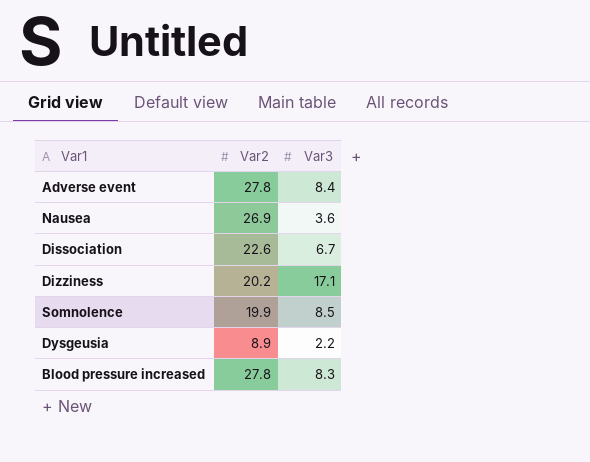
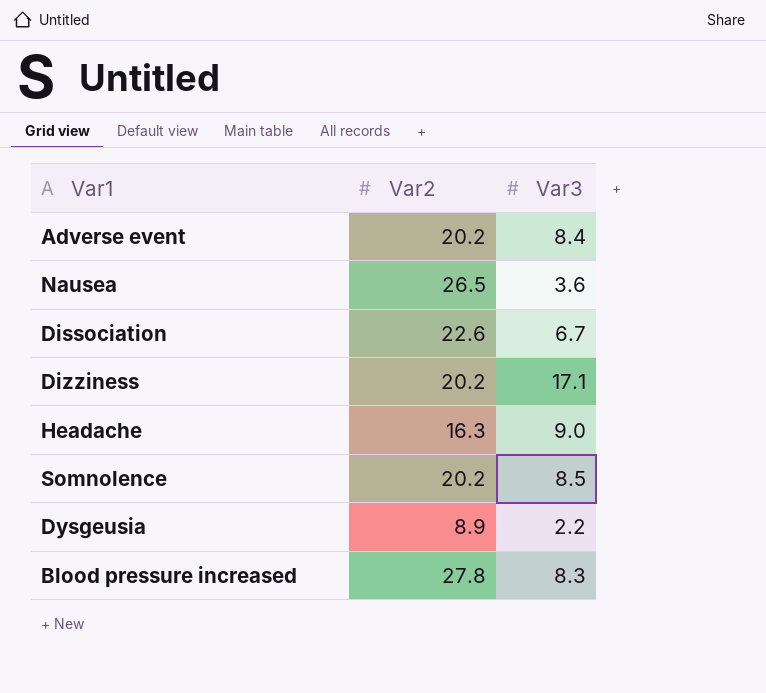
Adverse event | Var2: 27.8 -> 20.2
Nausea | Var2: 26.9 -> 26.5
row Headache: none -> 16.3 | 9.0
Somnolence | Var2: 19.9 -> 20.2

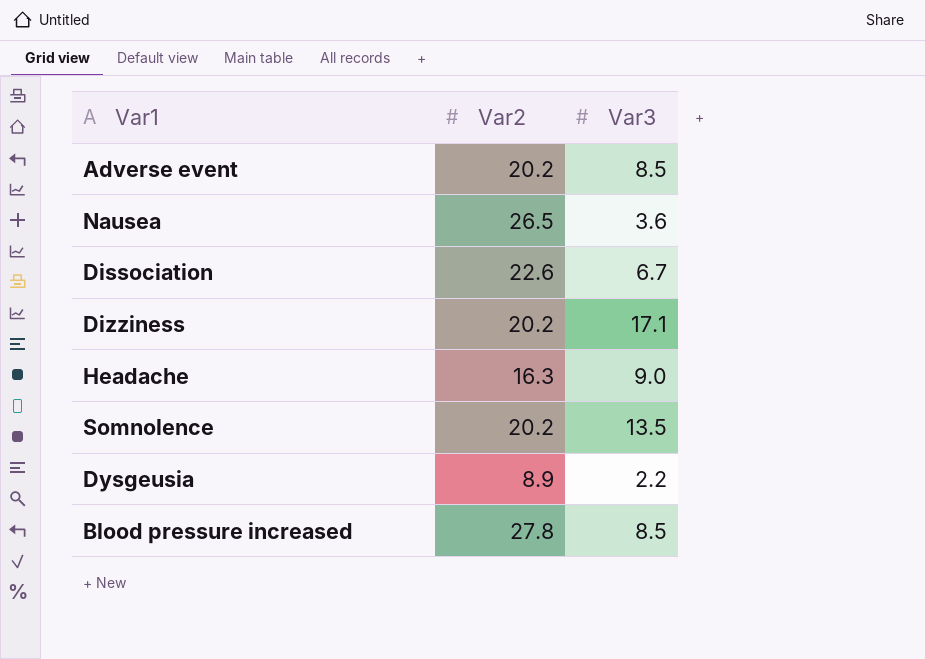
Adverse event | Var3: 8.4 -> 8.5
Somnolence | Var3: 8.5 -> 13.5
Blood pressure increased | Var3: 8.3 -> 8.5

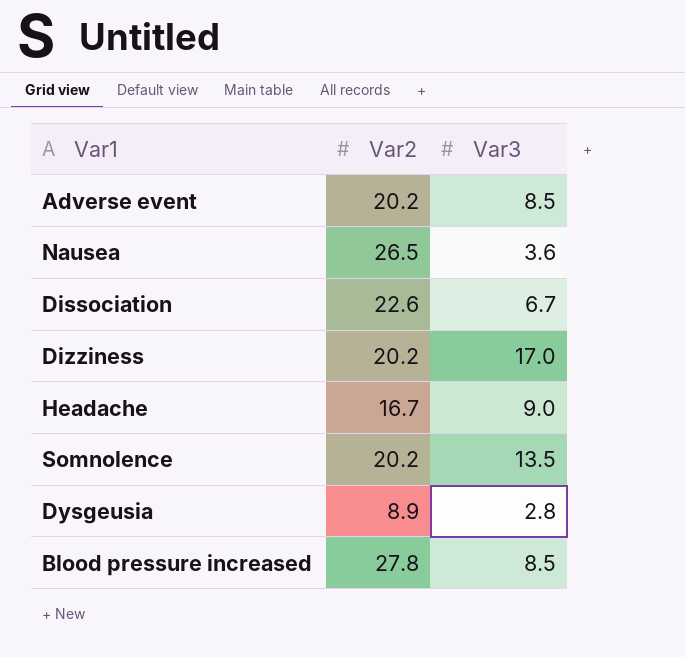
Dizziness | Var3: 17.1 -> 17.0
Headache | Var2: 16.3 -> 16.7
Dysgeusia | Var3: 2.2 -> 2.8

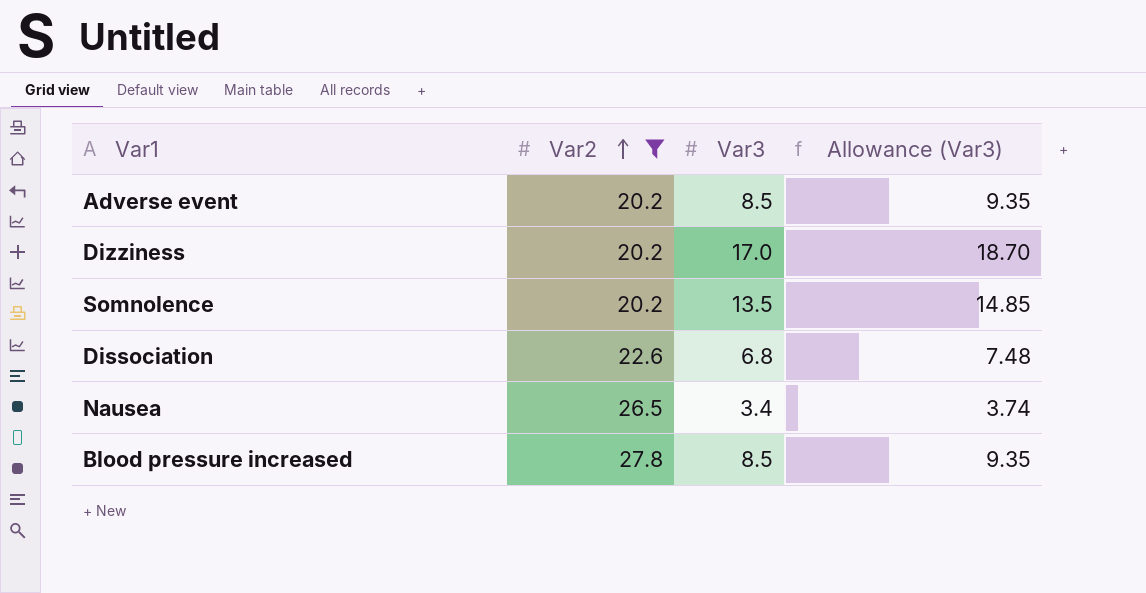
filter: none -> Var2 >= 20.2
row order: none -> Var2 ascending
column Allowance (Var3) | formula: none -> [Var3] * 1.1
Dissociation | Var3: 6.7 -> 6.8
Nausea | Var3: 3.6 -> 3.4

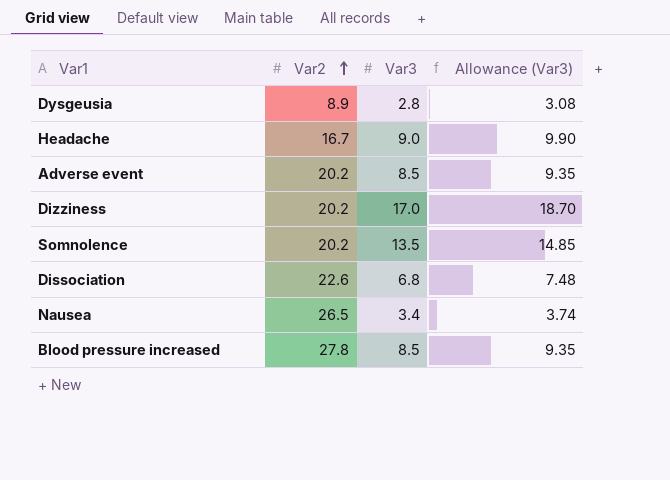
filter: Var2 >= 20.2 -> none

